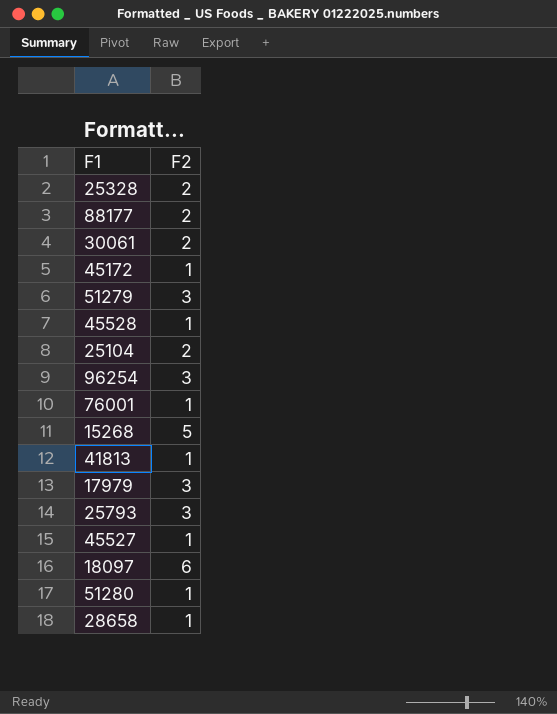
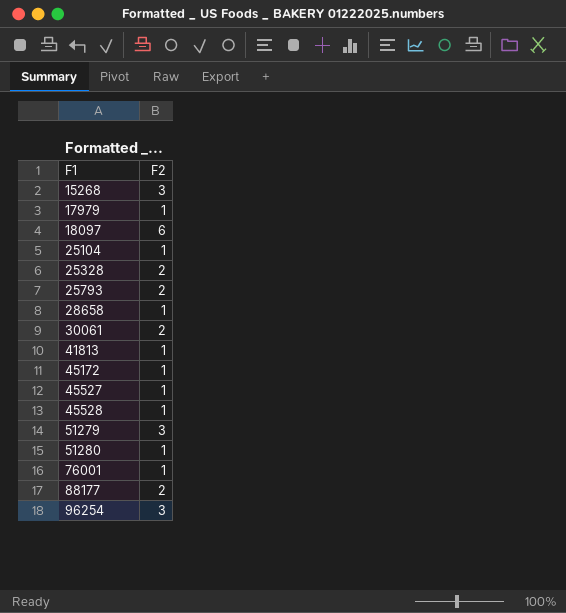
row order: none -> F1 ascending
15268 | F2: 5 -> 3
17979 | F2: 3 -> 1
25104 | F2: 2 -> 1
25793 | F2: 3 -> 2

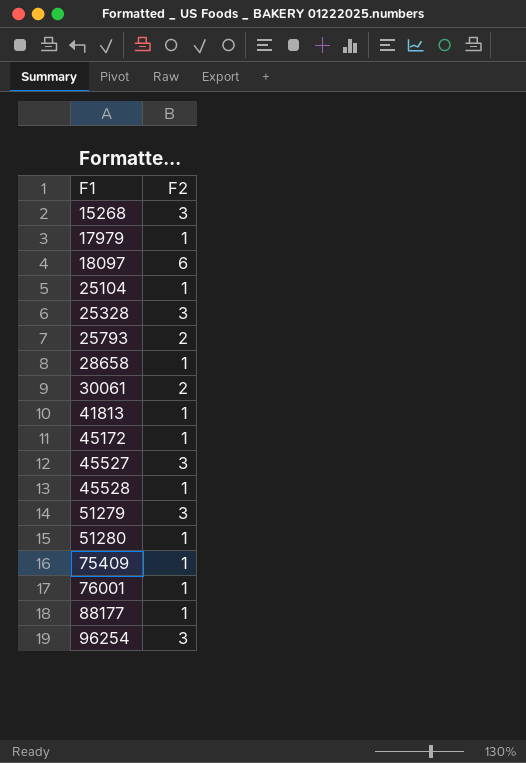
25328 | F2: 2 -> 3
45527 | F2: 1 -> 3
row 75409: none -> 1
88177 | F2: 2 -> 1

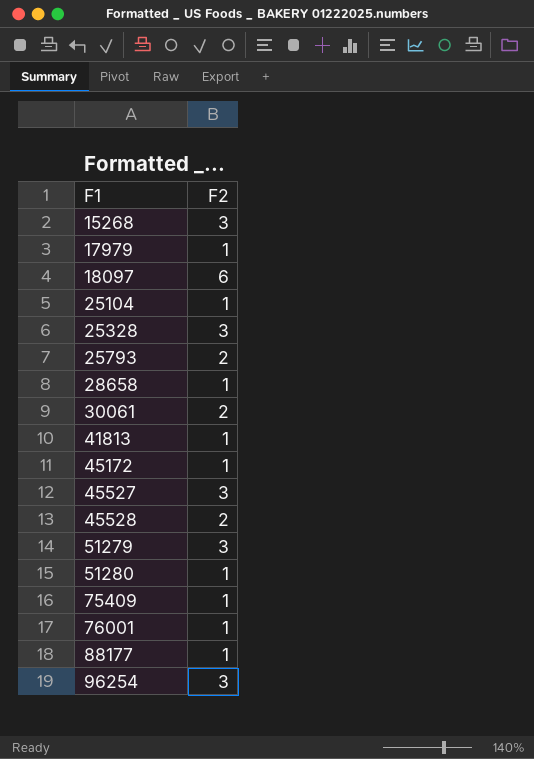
45528 | F2: 1 -> 2

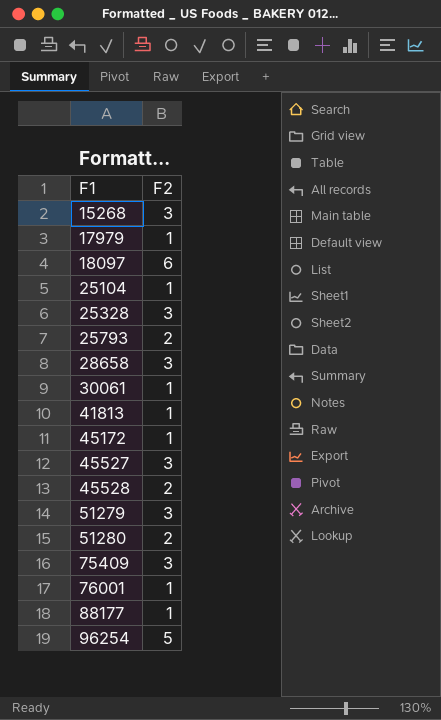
28658 | F2: 1 -> 3
30061 | F2: 2 -> 1
51280 | F2: 1 -> 2
75409 | F2: 1 -> 3
96254 | F2: 3 -> 5

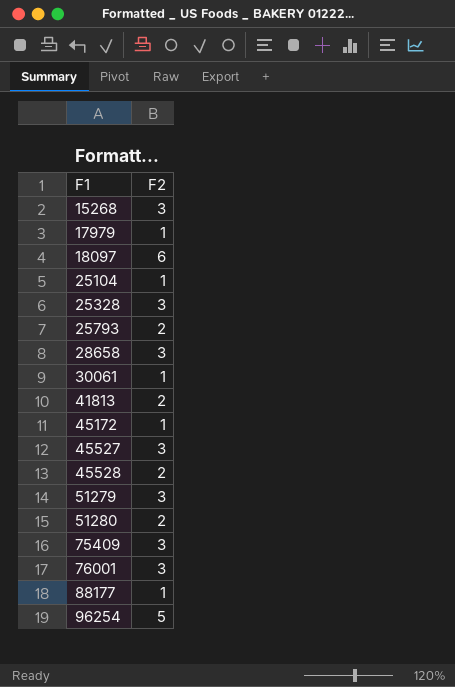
41813 | F2: 1 -> 2
76001 | F2: 1 -> 3

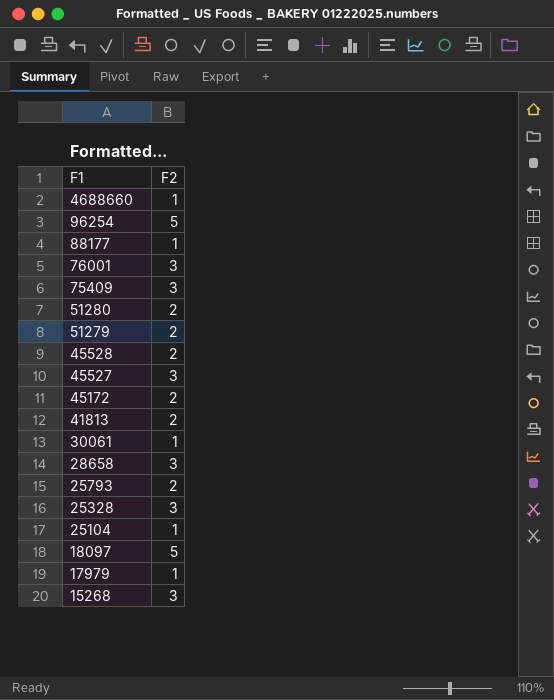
row order: F1 ascending -> F1 descending
row 4688660: none -> 1
51279 | F2: 3 -> 2
45172 | F2: 1 -> 2
18097 | F2: 6 -> 5

